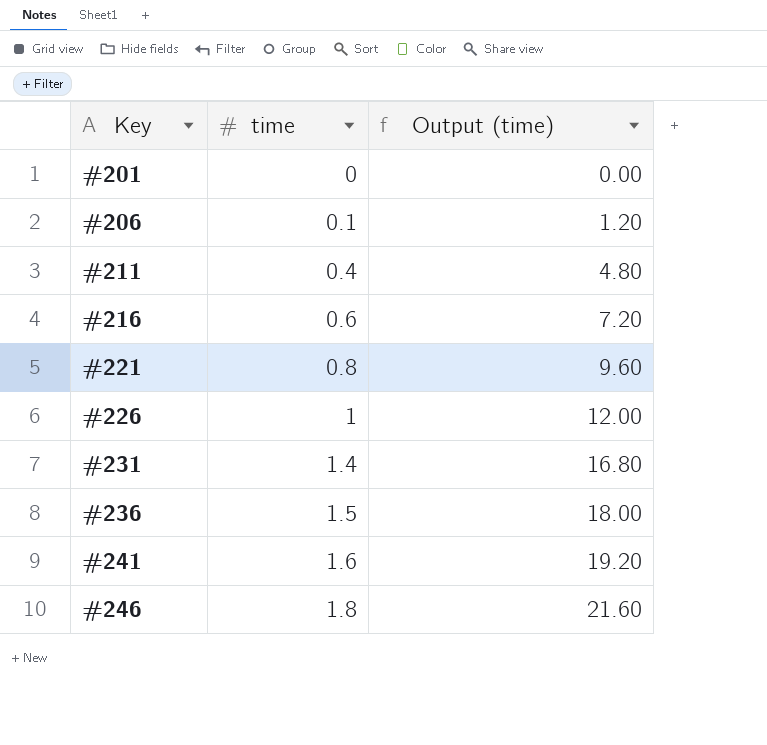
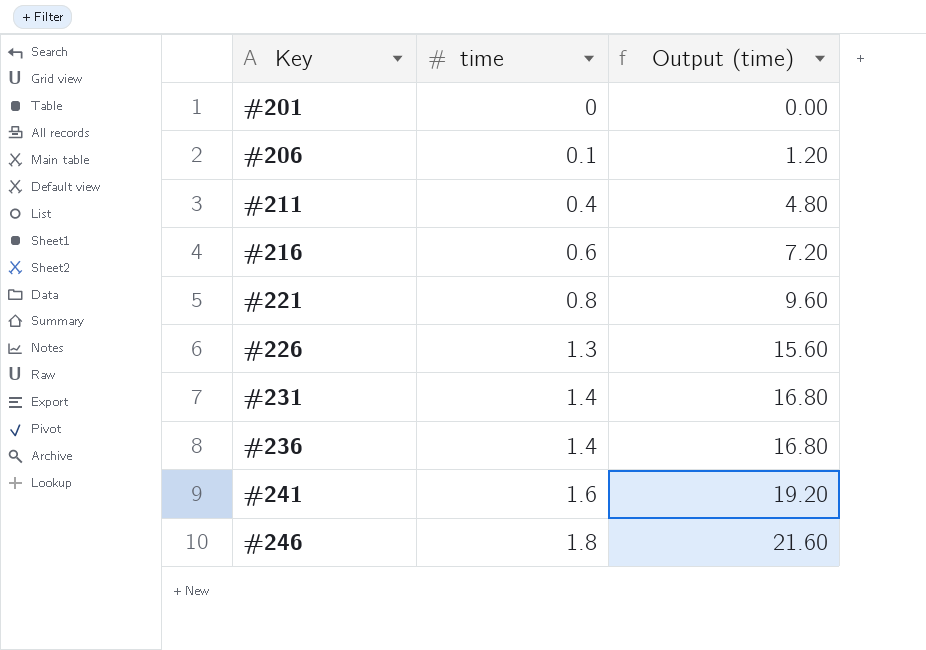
#226 | time: 1 -> 1.3
#226 | Output (time): 12.00 -> 15.60
#236 | time: 1.5 -> 1.4
#236 | Output (time): 18.00 -> 16.80

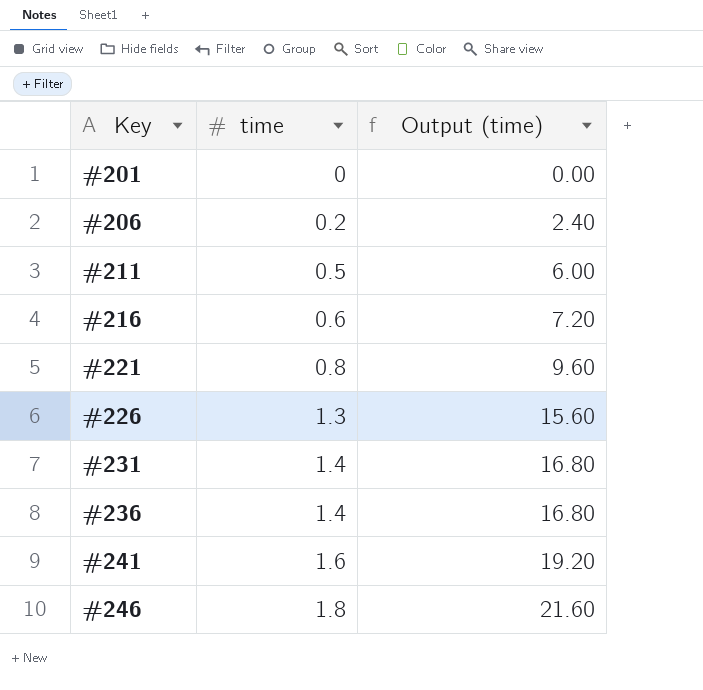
#206 | time: 0.1 -> 0.2
#206 | Output (time): 1.20 -> 2.40
#211 | time: 0.4 -> 0.5
#211 | Output (time): 4.80 -> 6.00

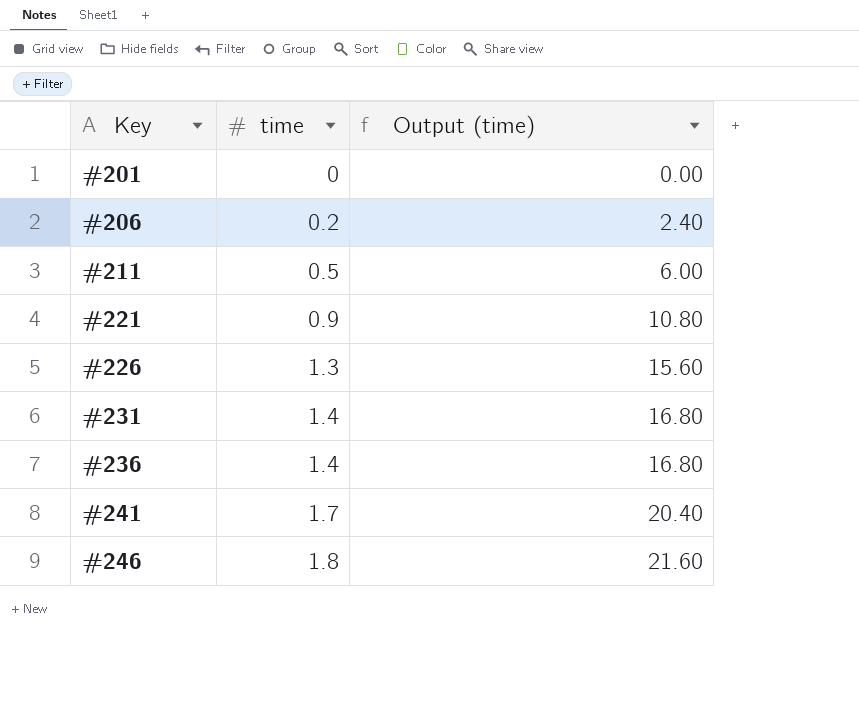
row #216: 0.6 | 7.20 -> none
#221 | time: 0.8 -> 0.9
#221 | Output (time): 9.60 -> 10.80
#241 | time: 1.6 -> 1.7
#241 | Output (time): 19.20 -> 20.40

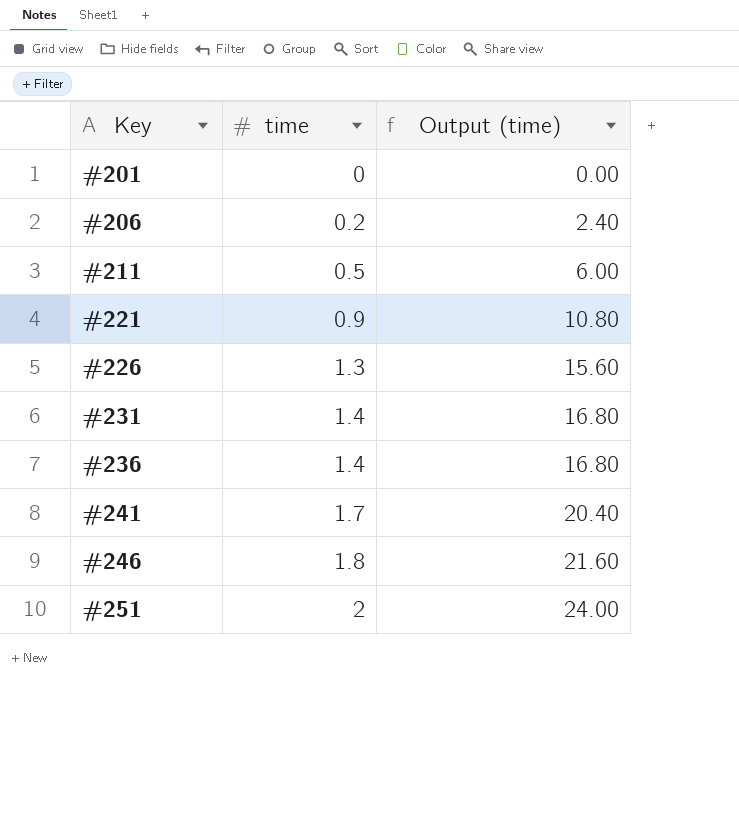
row #251: none -> 2 | 24.00

